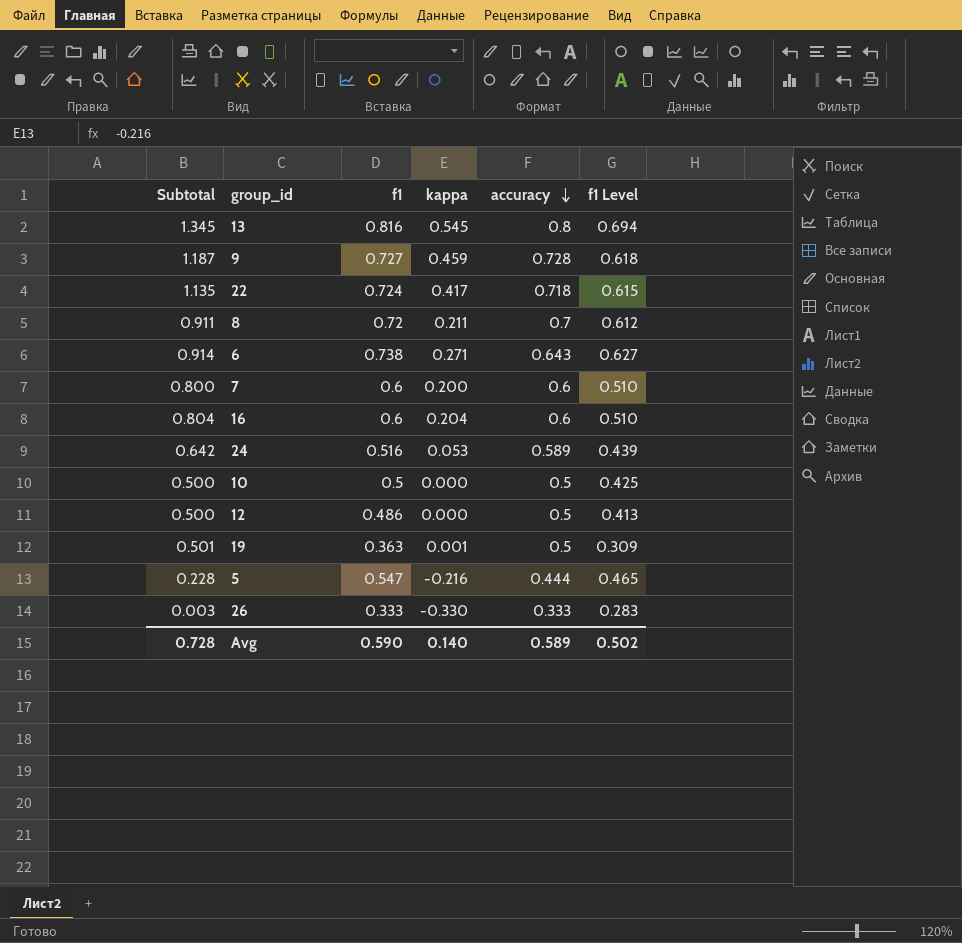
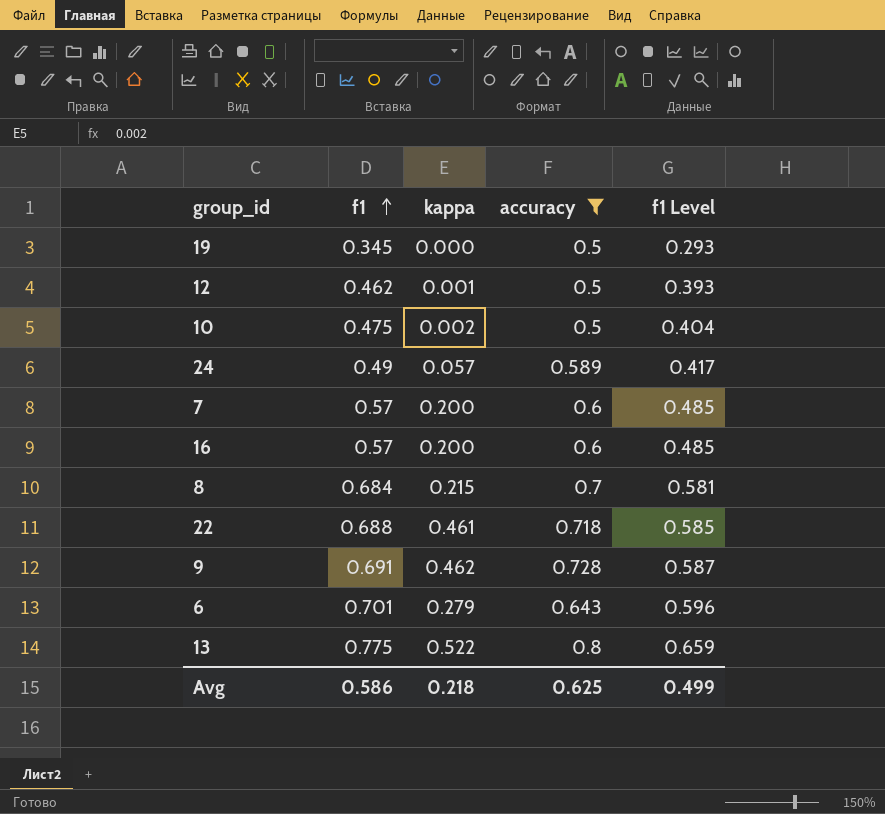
filter: none -> accuracy >= 0.5
row order: accuracy descending -> f1 ascending
column Subtotal | formula: [kappa] + [accuracy] -> none
19 | f1: 0.363 -> 0.345
19 | kappa: 0.001 -> 0.000
19 | f1 Level: 0.309 -> 0.293
12 | f1: 0.486 -> 0.462
12 | kappa: 0.000 -> 0.001
12 | f1 Level: 0.413 -> 0.393
10 | f1: 0.5 -> 0.475
10 | kappa: 0.000 -> 0.002
10 | f1 Level: 0.425 -> 0.404
24 | f1: 0.516 -> 0.49
24 | kappa: 0.053 -> 0.057
24 | f1 Level: 0.439 -> 0.417
7 | f1: 0.6 -> 0.57
7 | f1 Level: 0.510 -> 0.485
16 | f1: 0.6 -> 0.57
16 | kappa: 0.204 -> 0.200
16 | f1 Level: 0.510 -> 0.485
8 | f1: 0.72 -> 0.684
8 | kappa: 0.211 -> 0.215
8 | f1 Level: 0.612 -> 0.581
22 | f1: 0.724 -> 0.688
22 | kappa: 0.417 -> 0.461
22 | f1 Level: 0.615 -> 0.585
9 | f1: 0.727 -> 0.691
9 | kappa: 0.459 -> 0.462
9 | f1 Level: 0.618 -> 0.587
6 | f1: 0.738 -> 0.701
6 | kappa: 0.271 -> 0.279
6 | f1 Level: 0.627 -> 0.596
13 | f1: 0.816 -> 0.775
13 | kappa: 0.545 -> 0.522
13 | f1 Level: 0.694 -> 0.659
Avg | f1: 0.590 -> 0.586
Avg | kappa: 0.140 -> 0.218
Avg | accuracy: 0.589 -> 0.625
Avg | f1 Level: 0.502 -> 0.499

